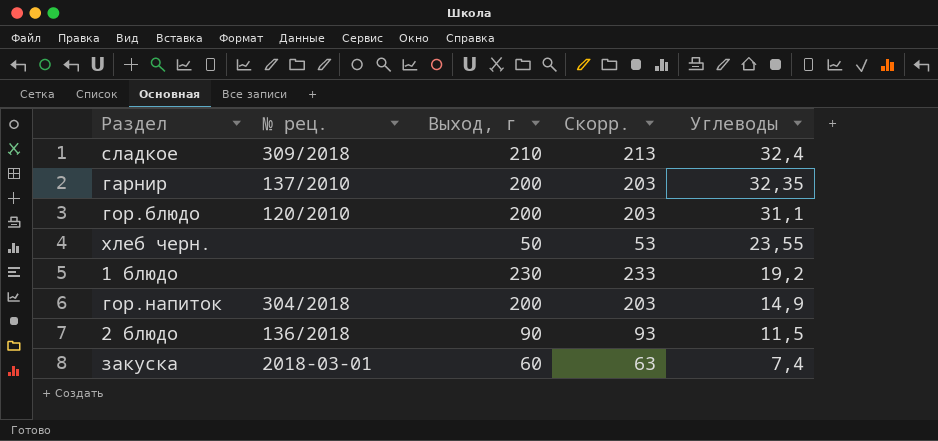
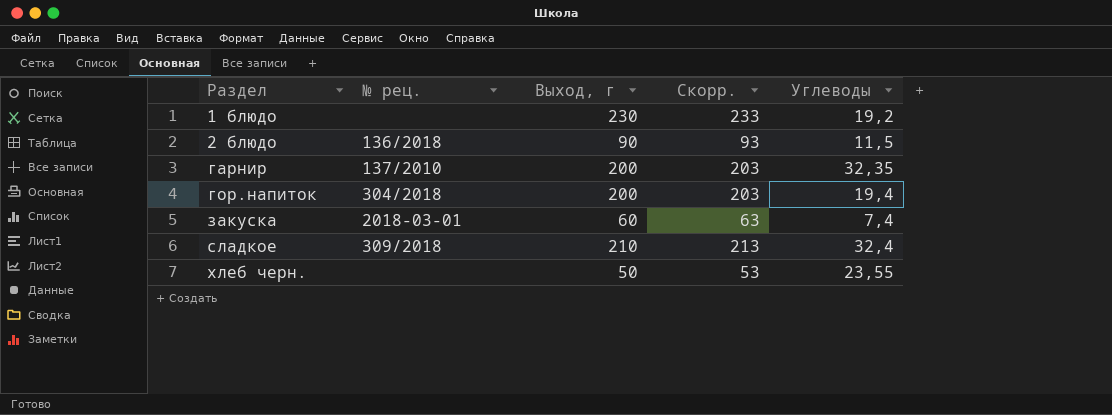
row order: Углеводы descending -> Раздел ascending
row гор.блюдо: 120/2010 | 200 | 203 | 31,1 -> none
гор.напиток | Углеводы: 14,9 -> 19,4

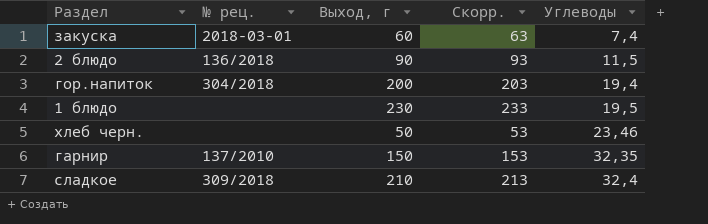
row order: Раздел ascending -> Углеводы ascending
1 блюдо | Углеводы: 19,2 -> 19,5
хлеб черн. | Углеводы: 23,55 -> 23,46
гарнир | Выход, г: 200 -> 150
гарнир | Скорр.: 203 -> 153

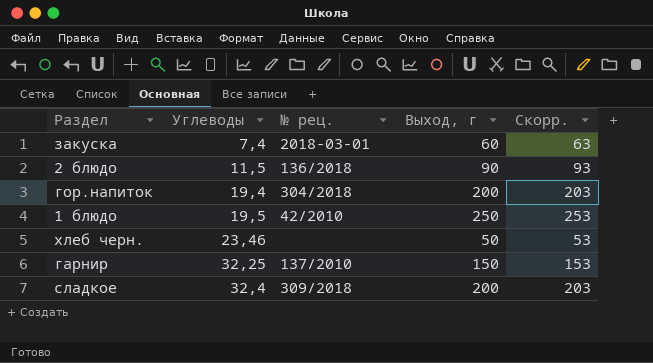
column Углеводы | position: 5 -> 2
1 блюдо | № рец.: none -> 42/2010
1 блюдо | Выход, г: 230 -> 250
1 блюдо | Скорр.: 233 -> 253
гарнир | Углеводы: 32,35 -> 32,25
сладкое | Выход, г: 210 -> 200
сладкое | Скорр.: 213 -> 203

